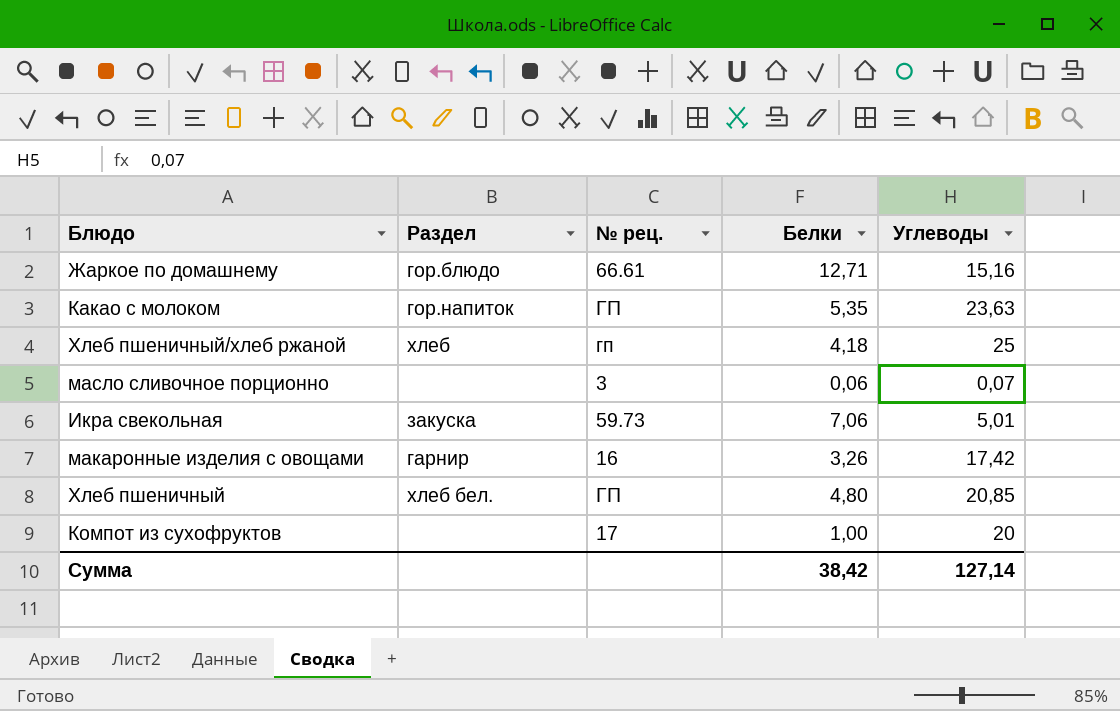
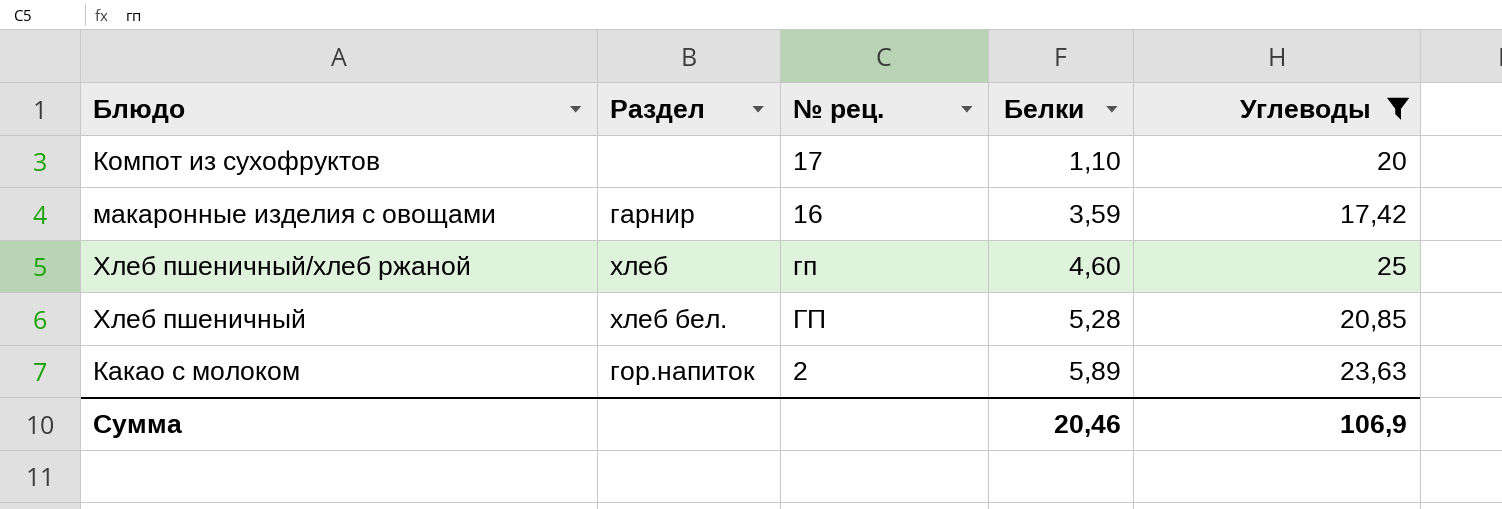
filter: none -> Углеводы >= 17,42
row order: none -> Белки ascending
Компот из сухофруктов | Белки: 1,00 -> 1,10
макаронные изделия с овощами | Белки: 3,26 -> 3,59
Хлеб пшеничный/хлеб ржаной | Белки: 4,18 -> 4,60
Хлеб пшеничный | Белки: 4,80 -> 5,28
Какао с молоком | № рец.: ГП -> 2
Какао с молоком | Белки: 5,35 -> 5,89
Сумма | Белки: 38,42 -> 20,46
Сумма | Углеводы: 127,14 -> 106,9

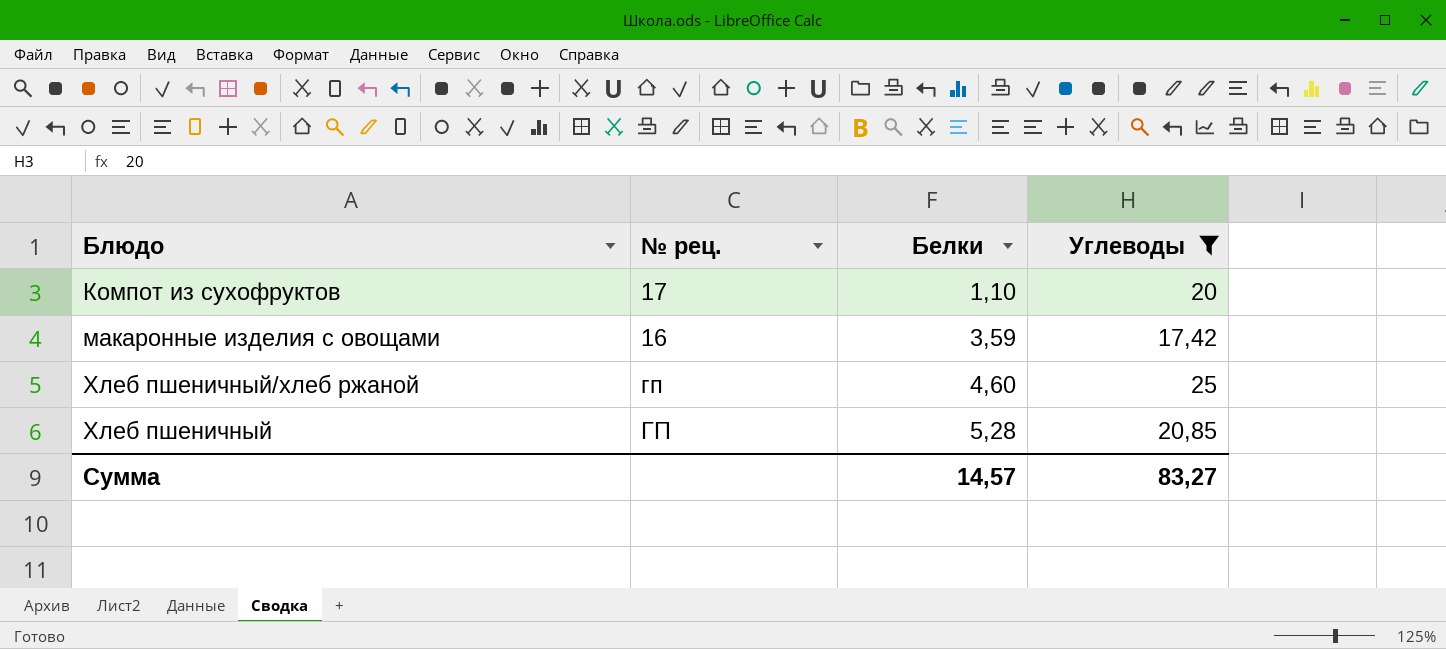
column Раздел | position: 2 -> none
row Какао с молоком: гор.напиток | 2 | 5,89 | 23,63 -> none
Сумма | Белки: 20,46 -> 14,57
Сумма | Углеводы: 106,9 -> 83,27

